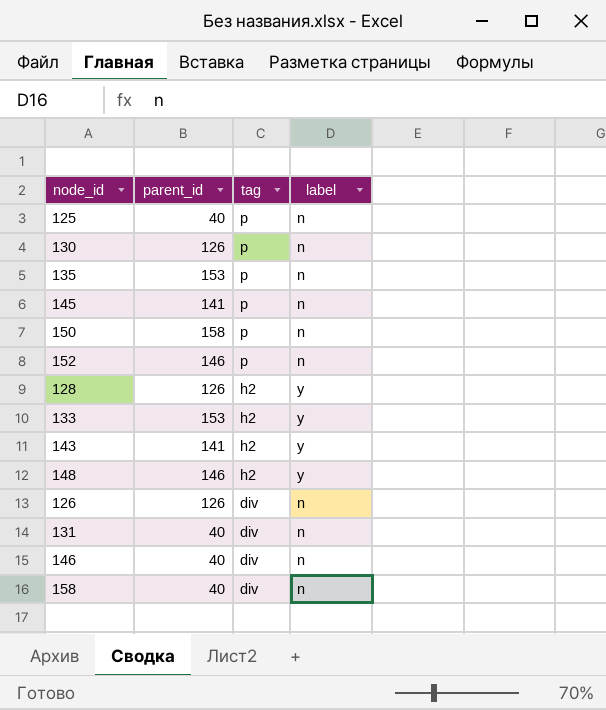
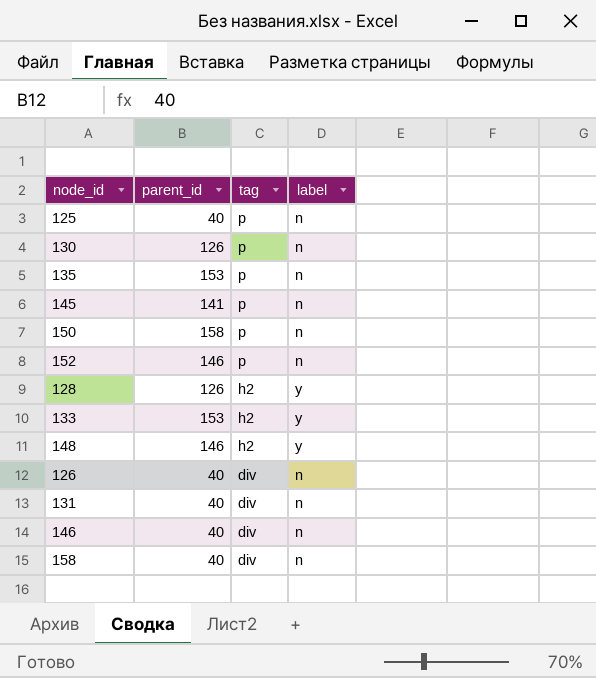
row 143: 141 | h2 | y -> none
126 | parent_id: 126 -> 40

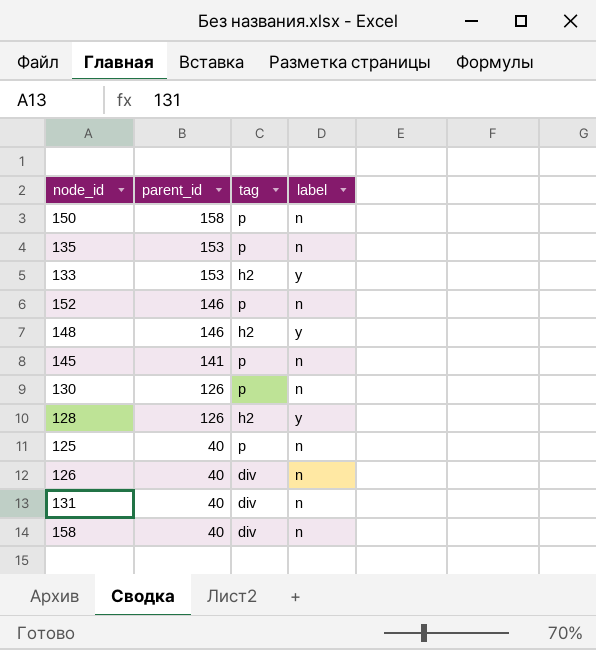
row order: tag descending -> parent_id descending
row 146: 40 | div | n -> none

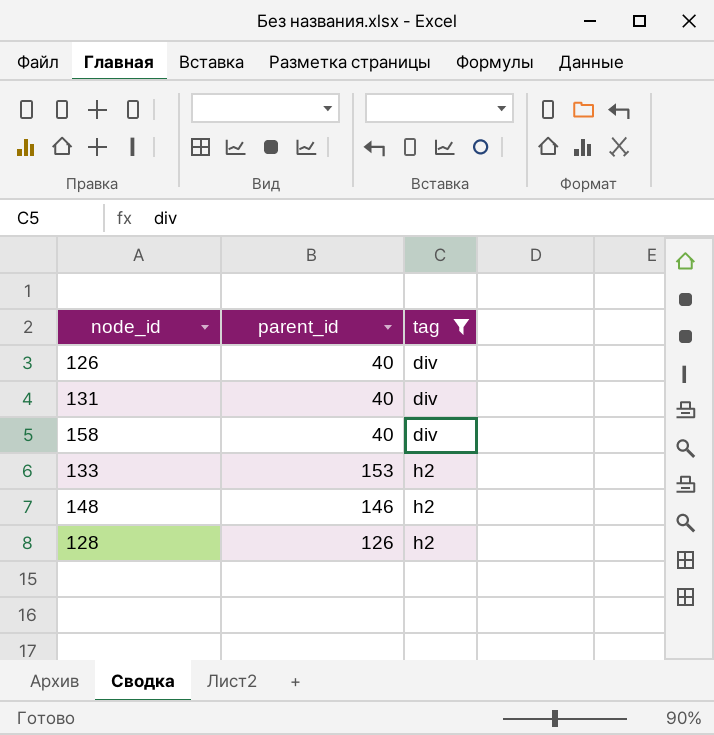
filter: none -> tag != p
row order: parent_id descending -> tag ascending
column label | position: 4 -> none

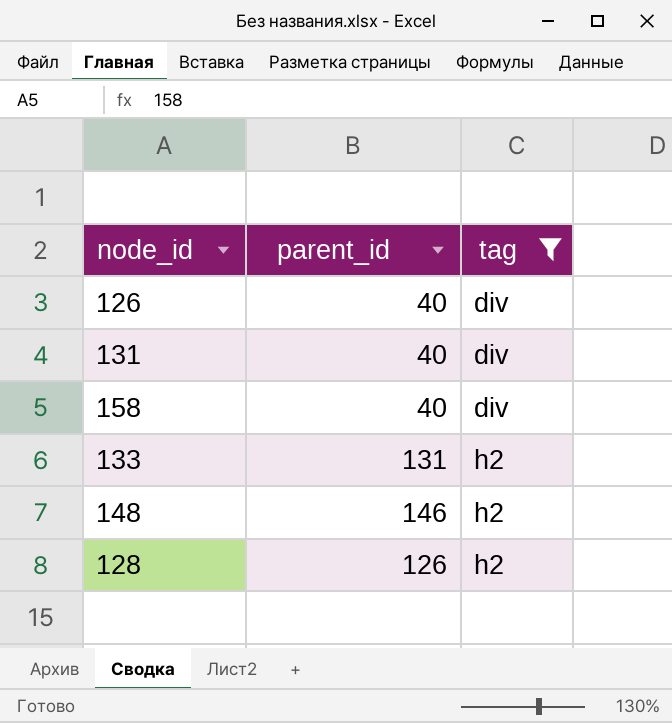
133 | parent_id: 153 -> 131

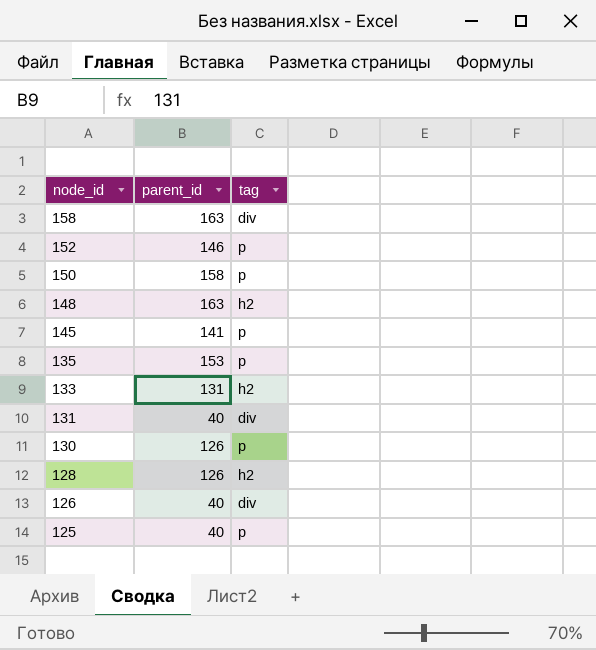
filter: tag != p -> none
row order: tag ascending -> node_id descending
158 | parent_id: 40 -> 163
148 | parent_id: 146 -> 163

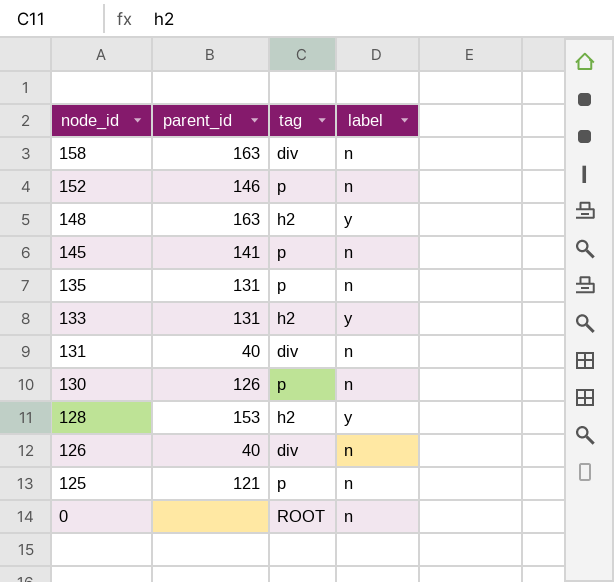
column label | position: none -> 4
row 150: 158 | p -> none
135 | parent_id: 153 -> 131
128 | parent_id: 126 -> 153
125 | parent_id: 40 -> 121
row 0: none -> none | ROOT | n

